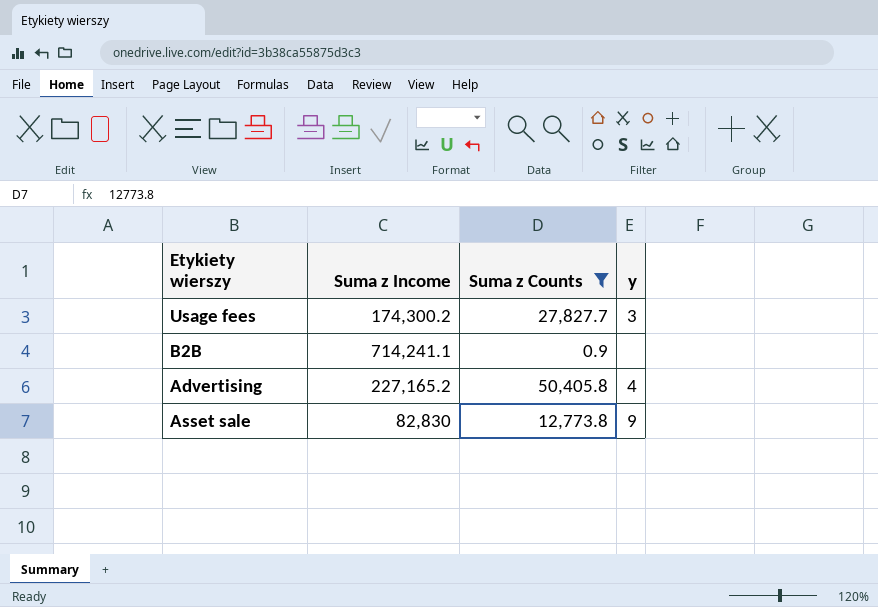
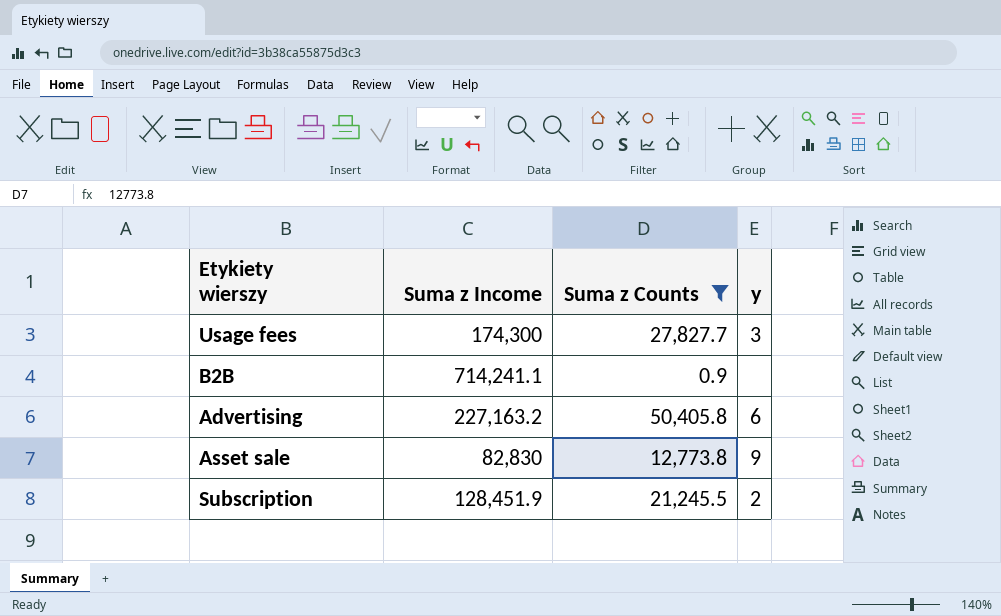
Usage fees | Suma z Income: 174,300.2 -> 174,300
Advertising | Suma z Income: 227,165.2 -> 227,163.2
Advertising | y: 4 -> 6
row Subscription: none -> 128,451.9 | 21,245.5 | 2

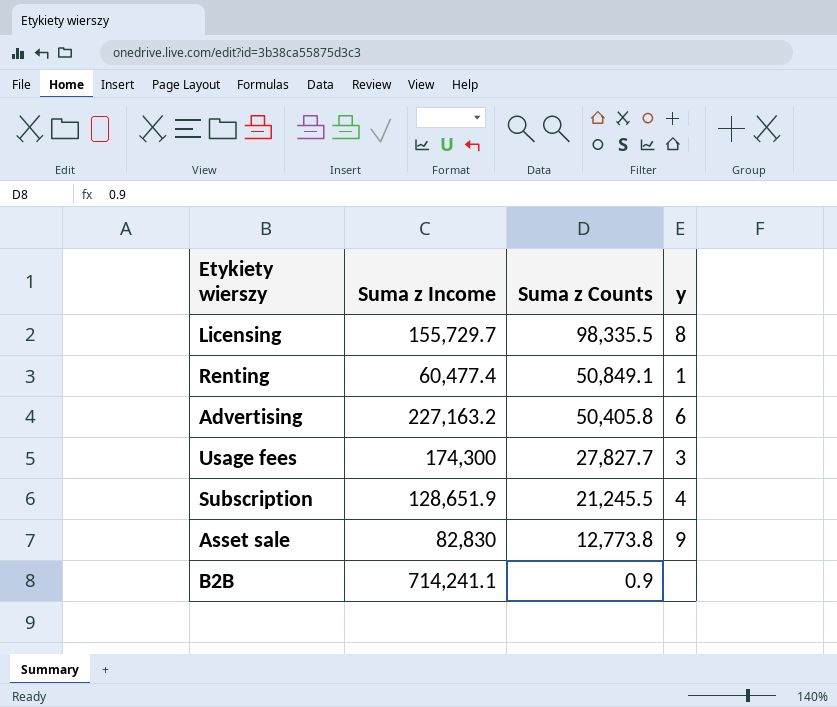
filter: Suma z Counts <= 50,405.8 -> none
row order: none -> Suma z Counts descending
Subscription | Suma z Income: 128,451.9 -> 128,651.9
Subscription | y: 2 -> 4

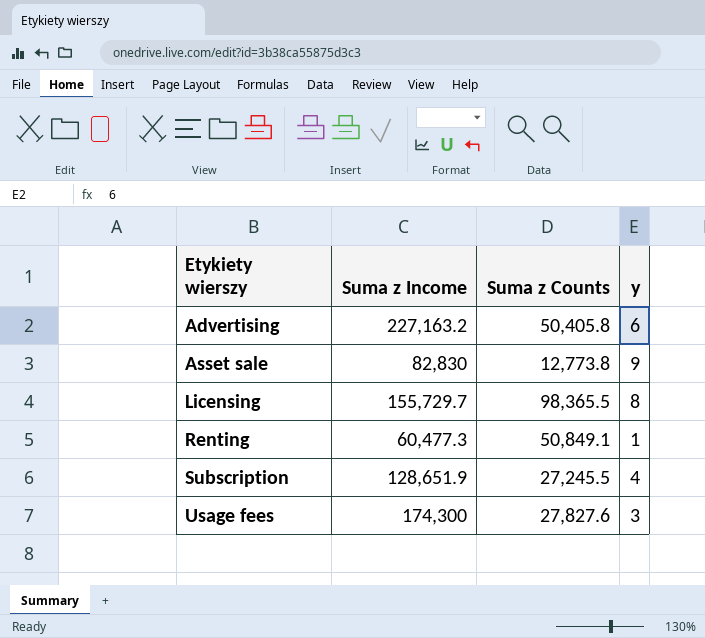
row order: Suma z Counts descending -> Etykiety wierszy ascending
row B2B: 714,241.1 | 0.9 | none -> none
Licensing | Suma z Counts: 98,335.5 -> 98,365.5
Renting | Suma z Income: 60,477.4 -> 60,477.3
Subscription | Suma z Counts: 21,245.5 -> 27,245.5
Usage fees | Suma z Counts: 27,827.7 -> 27,827.6

